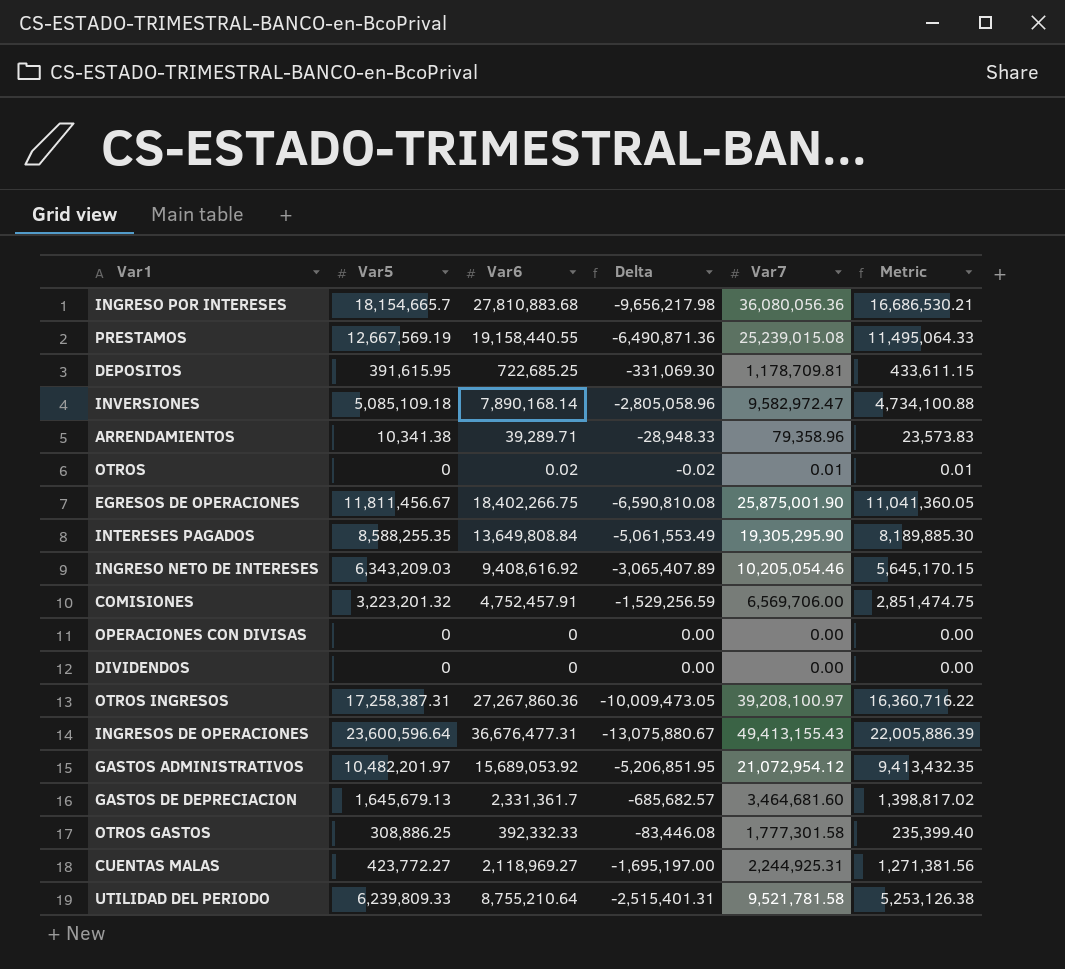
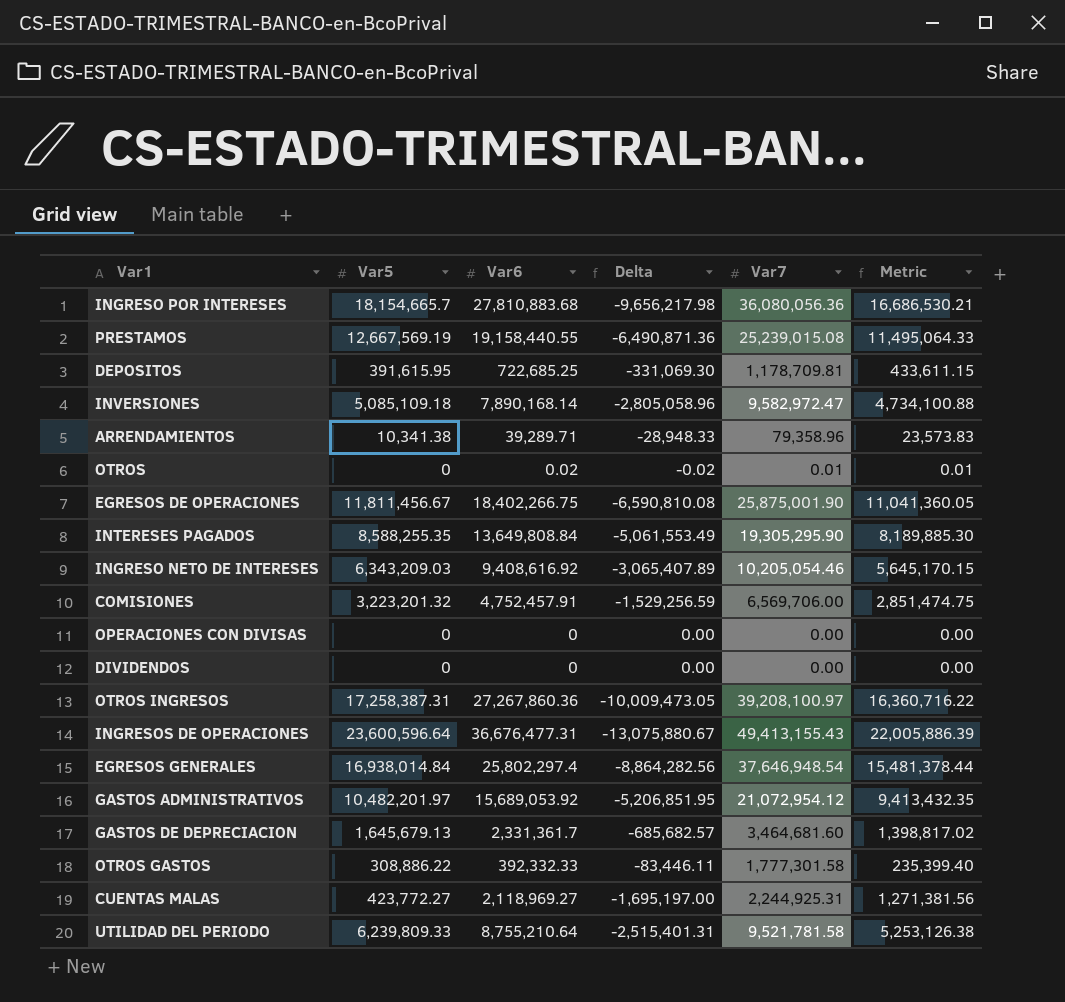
row EGRESOS GENERALES: none -> 16,938,014.84 | 25,802,297.4 | -8,864,282.56 | 37,646,948.54 | 15,481,378.44
OTROS GASTOS | Var5: 308,886.25 -> 308,886.22
OTROS GASTOS | Delta: -83,446.08 -> -83,446.11

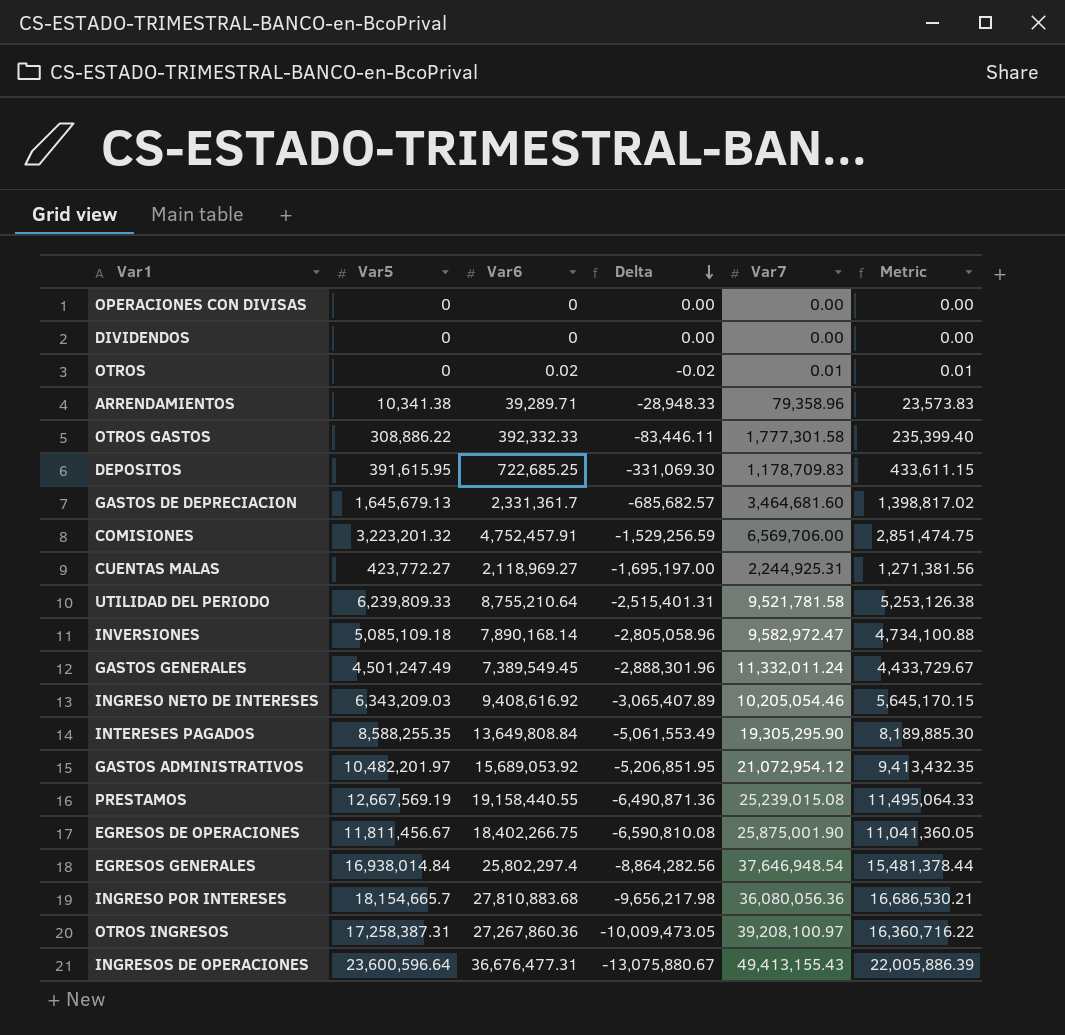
row order: none -> Delta descending
DEPOSITOS | Var7: 1,178,709.81 -> 1,178,709.83
row GASTOS GENERALES: none -> 4,501,247.49 | 7,389,549.45 | -2,888,301.96 | 11,332,011.24 | 4,433,729.67

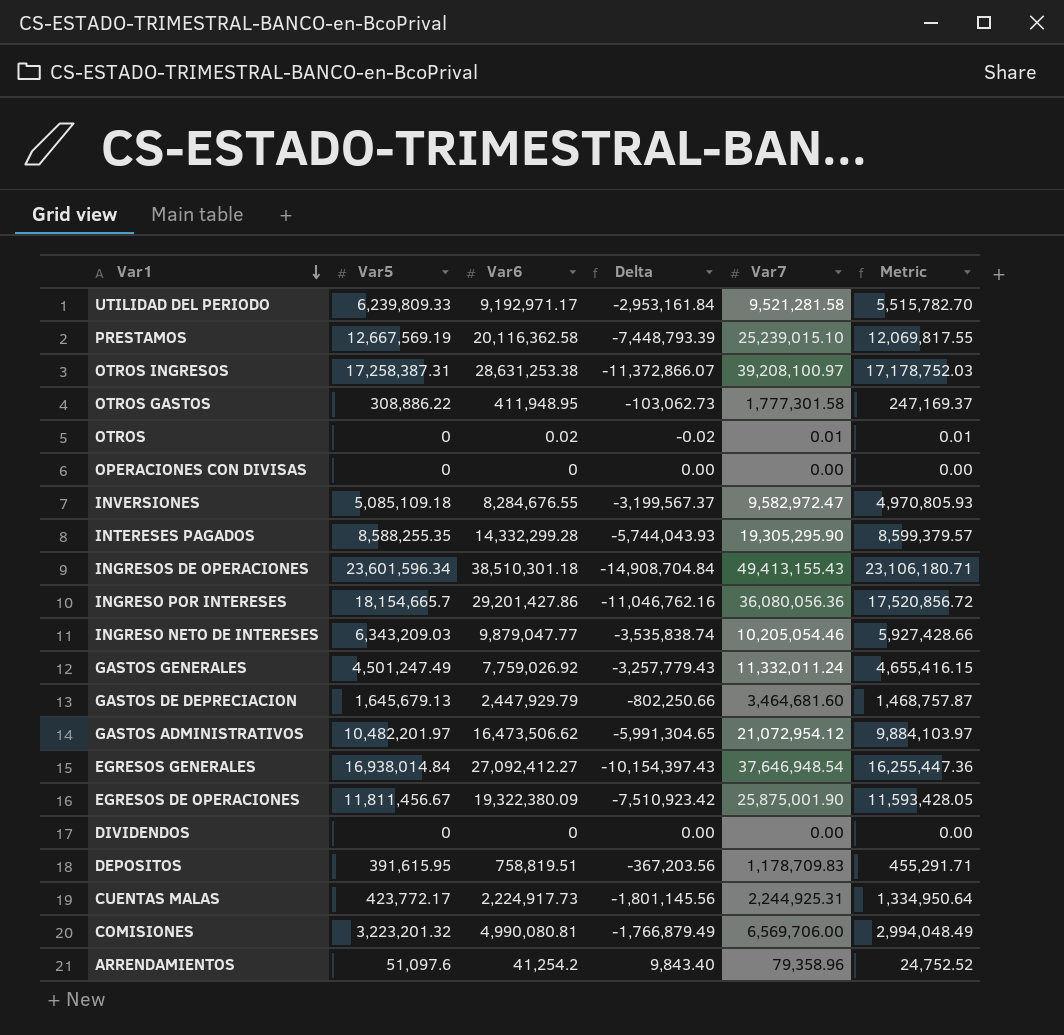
row order: Delta descending -> Var1 descending
UTILIDAD DEL PERIODO | Var6: 8,755,210.64 -> 9,192,971.17
UTILIDAD DEL PERIODO | Delta: -2,515,401.31 -> -2,953,161.84
UTILIDAD DEL PERIODO | Var7: 9,521,781.58 -> 9,521,281.58
UTILIDAD DEL PERIODO | Metric: 5,253,126.38 -> 5,515,782.70
PRESTAMOS | Var6: 19,158,440.55 -> 20,116,362.58
PRESTAMOS | Delta: -6,490,871.36 -> -7,448,793.39
PRESTAMOS | Var7: 25,239,015.08 -> 25,239,015.10
PRESTAMOS | Metric: 11,495,064.33 -> 12,069,817.55
OTROS INGRESOS | Var6: 27,267,860.36 -> 28,631,253.38
OTROS INGRESOS | Delta: -10,009,473.05 -> -11,372,866.07
OTROS INGRESOS | Metric: 16,360,716.22 -> 17,178,752.03
OTROS GASTOS | Var6: 392,332.33 -> 411,948.95
OTROS GASTOS | Delta: -83,446.11 -> -103,062.73
OTROS GASTOS | Metric: 235,399.40 -> 247,169.37
INVERSIONES | Var6: 7,890,168.14 -> 8,284,676.55
INVERSIONES | Delta: -2,805,058.96 -> -3,199,567.37
INVERSIONES | Metric: 4,734,100.88 -> 4,970,805.93
INTERESES PAGADOS | Var6: 13,649,808.84 -> 14,332,299.28
INTERESES PAGADOS | Delta: -5,061,553.49 -> -5,744,043.93
INTERESES PAGADOS | Metric: 8,189,885.30 -> 8,599,379.57
INGRESOS DE OPERACIONES | Var5: 23,600,596.64 -> 23,601,596.34
INGRESOS DE OPERACIONES | Var6: 36,676,477.31 -> 38,510,301.18
INGRESOS DE OPERACIONES | Delta: -13,075,880.67 -> -14,908,704.84
INGRESOS DE OPERACIONES | Metric: 22,005,886.39 -> 23,106,180.71
INGRESO POR INTERESES | Var6: 27,810,883.68 -> 29,201,427.86
INGRESO POR INTERESES | Delta: -9,656,217.98 -> -11,046,762.16
INGRESO POR INTERESES | Metric: 16,686,530.21 -> 17,520,856.72
INGRESO NETO DE INTERESES | Var6: 9,408,616.92 -> 9,879,047.77
INGRESO NETO DE INTERESES | Delta: -3,065,407.89 -> -3,535,838.74
INGRESO NETO DE INTERESES | Metric: 5,645,170.15 -> 5,927,428.66
GASTOS GENERALES | Var6: 7,389,549.45 -> 7,759,026.92
GASTOS GENERALES | Delta: -2,888,301.96 -> -3,257,779.43
GASTOS GENERALES | Metric: 4,433,729.67 -> 4,655,416.15
GASTOS DE DEPRECIACION | Var6: 2,331,361.7 -> 2,447,929.79
GASTOS DE DEPRECIACION | Delta: -685,682.57 -> -802,250.66
GASTOS DE DEPRECIACION | Metric: 1,398,817.02 -> 1,468,757.87
GASTOS ADMINISTRATIVOS | Var6: 15,689,053.92 -> 16,473,506.62
GASTOS ADMINISTRATIVOS | Delta: -5,206,851.95 -> -5,991,304.65
GASTOS ADMINISTRATIVOS | Metric: 9,413,432.35 -> 9,884,103.97
EGRESOS GENERALES | Var6: 25,802,297.4 -> 27,092,412.27
EGRESOS GENERALES | Delta: -8,864,282.56 -> -10,154,397.43
EGRESOS GENERALES | Metric: 15,481,378.44 -> 16,255,447.36
EGRESOS DE OPERACIONES | Var6: 18,402,266.75 -> 19,322,380.09
EGRESOS DE OPERACIONES | Delta: -6,590,810.08 -> -7,510,923.42
EGRESOS DE OPERACIONES | Metric: 11,041,360.05 -> 11,593,428.05
DEPOSITOS | Var6: 722,685.25 -> 758,819.51
DEPOSITOS | Delta: -331,069.30 -> -367,203.56
DEPOSITOS | Metric: 433,611.15 -> 455,291.71
CUENTAS MALAS | Var5: 423,772.27 -> 423,772.17
CUENTAS MALAS | Var6: 2,118,969.27 -> 2,224,917.73
CUENTAS MALAS | Delta: -1,695,197.00 -> -1,801,145.56
CUENTAS MALAS | Metric: 1,271,381.56 -> 1,334,950.64
COMISIONES | Var6: 4,752,457.91 -> 4,990,080.81
COMISIONES | Delta: -1,529,256.59 -> -1,766,879.49
COMISIONES | Metric: 2,851,474.75 -> 2,994,048.49
ARRENDAMIENTOS | Var5: 10,341.38 -> 51,097.6
ARRENDAMIENTOS | Var6: 39,289.71 -> 41,254.2
ARRENDAMIENTOS | Delta: -28,948.33 -> 9,843.40
ARRENDAMIENTOS | Metric: 23,573.83 -> 24,752.52

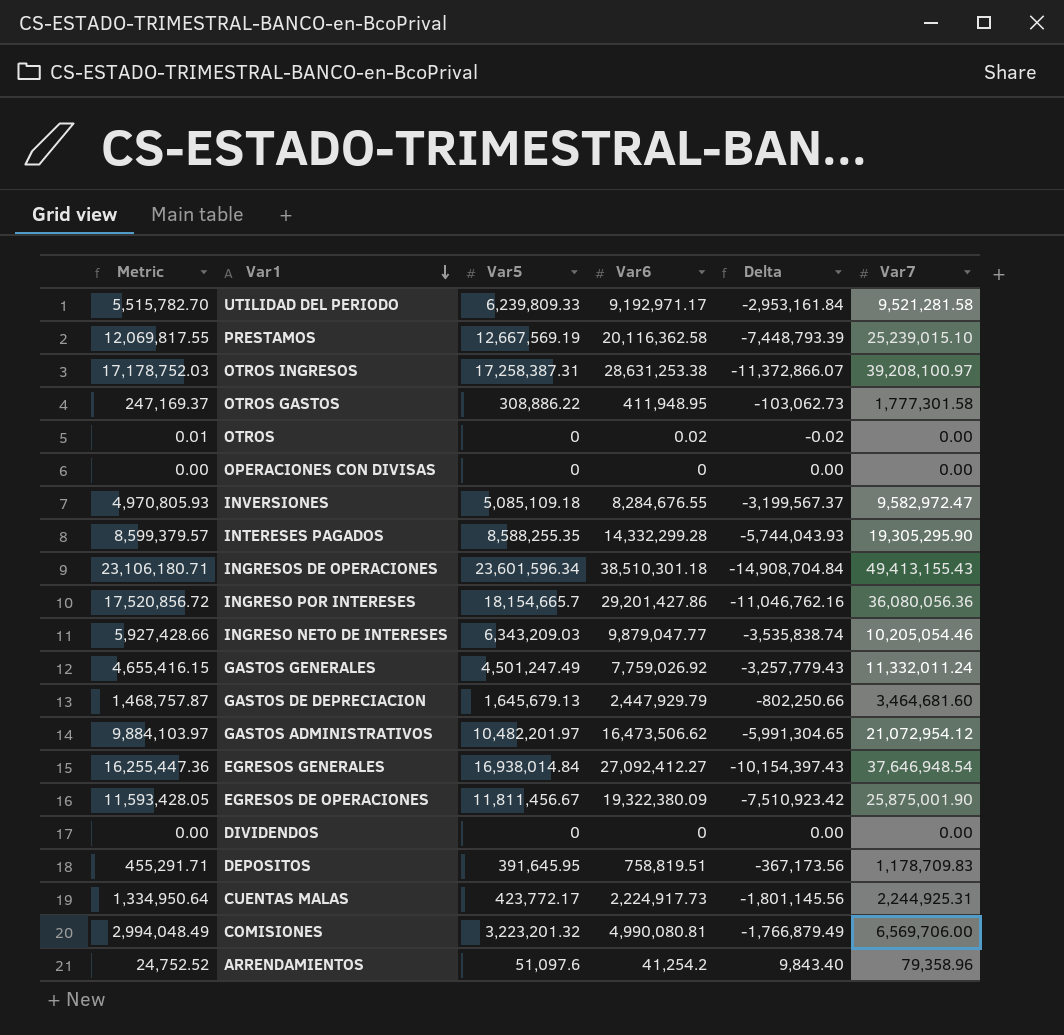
column Metric | position: 6 -> 1
OTROS | Var7: 0.01 -> 0.00
DEPOSITOS | Var5: 391,615.95 -> 391,645.95
DEPOSITOS | Delta: -367,203.56 -> -367,173.56

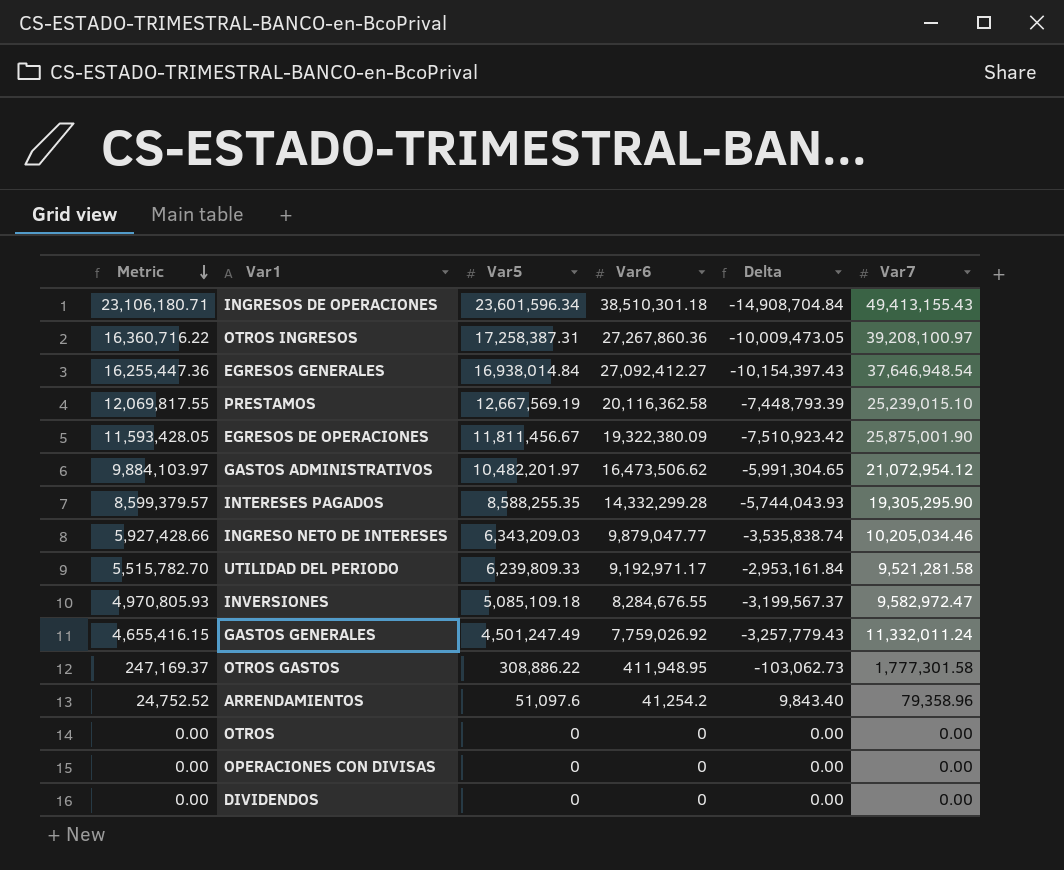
row order: Var1 descending -> Metric descending
row INGRESO POR INTERESES: 17,520,856.72 | 18,154,665.7 | 29,201,427.86 | -11,046,762.16 | 36,080,056.36 -> none
row GASTOS DE DEPRECIACION: 1,468,757.87 | 1,645,679.13 | 2,447,929.79 | -802,250.66 | 3,464,681.60 -> none
row DEPOSITOS: 455,291.71 | 391,645.95 | 758,819.51 | -367,173.56 | 1,178,709.83 -> none
row CUENTAS MALAS: 1,334,950.64 | 423,772.17 | 2,224,917.73 | -1,801,145.56 | 2,244,925.31 -> none
row COMISIONES: 2,994,048.49 | 3,223,201.32 | 4,990,080.81 | -1,766,879.49 | 6,569,706.00 -> none
OTROS INGRESOS | Metric: 17,178,752.03 -> 16,360,716.22
OTROS INGRESOS | Var6: 28,631,253.38 -> 27,267,860.36
OTROS INGRESOS | Delta: -11,372,866.07 -> -10,009,473.05
INGRESO NETO DE INTERESES | Var7: 10,205,054.46 -> 10,205,034.46
OTROS | Metric: 0.01 -> 0.00
OTROS | Var6: 0.02 -> 0
OTROS | Delta: -0.02 -> 0.00

